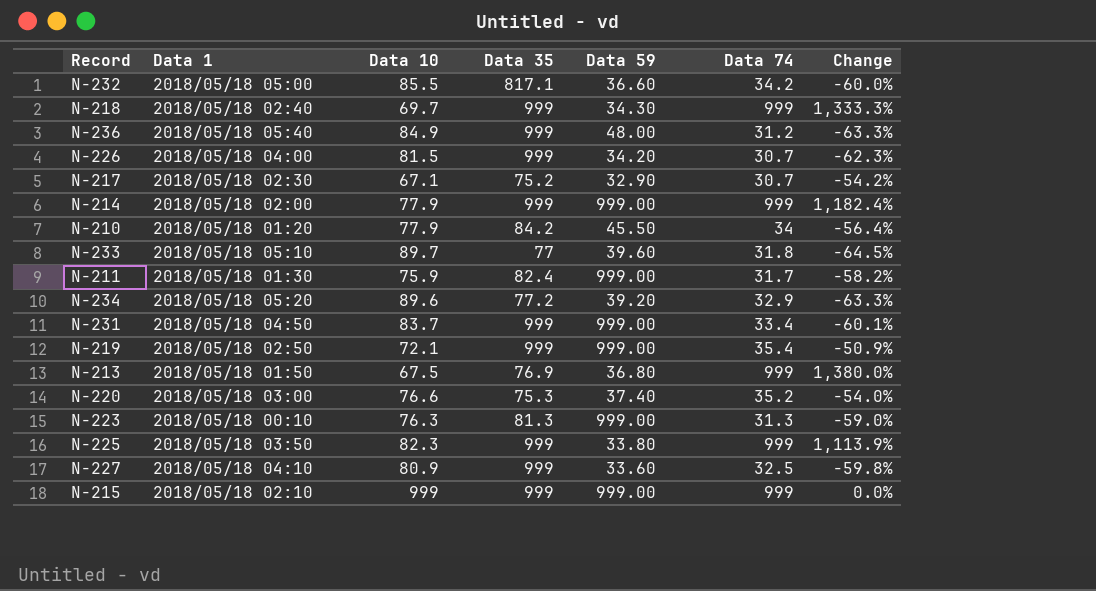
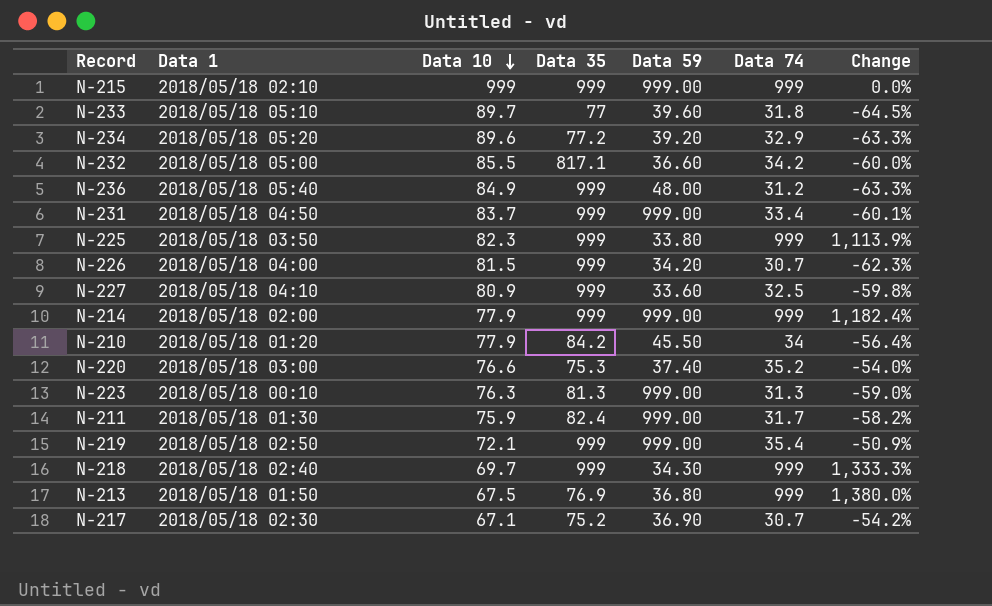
row order: none -> Data 10 descending
N-217 | Data 59: 32.90 -> 36.90

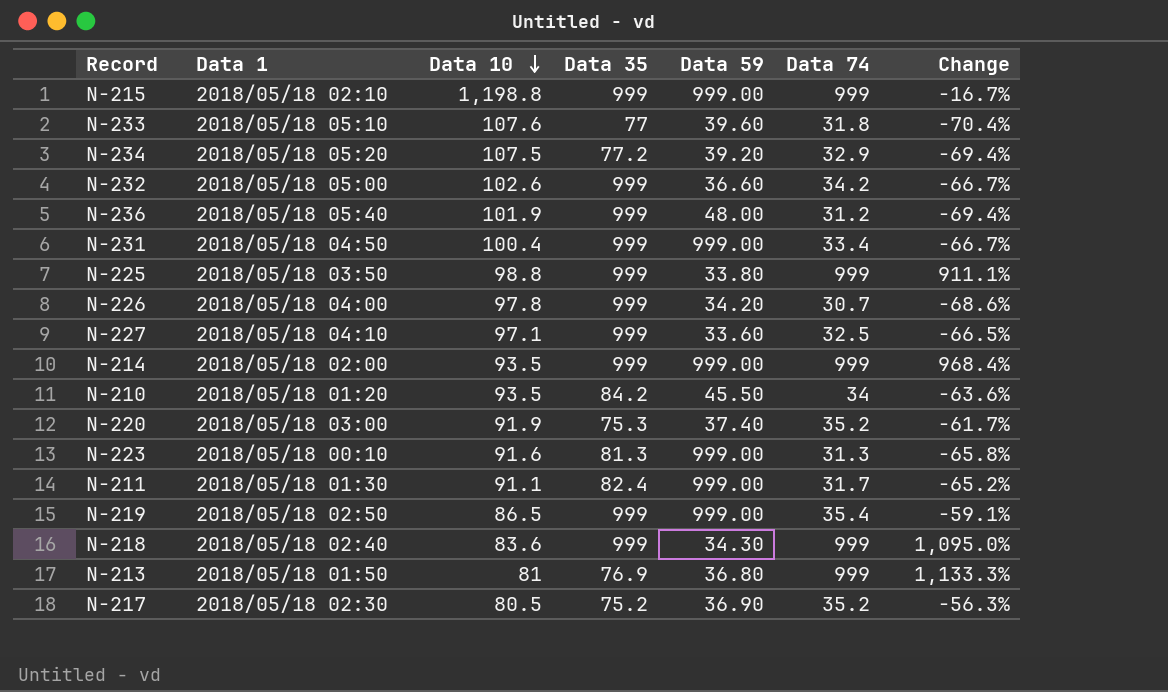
N-215 | Data 10: 999 -> 1,198.8
N-215 | Change: 0.0% -> -16.7%
N-233 | Data 10: 89.7 -> 107.6
N-233 | Change: -64.5% -> -70.4%
N-234 | Data 10: 89.6 -> 107.5
N-234 | Change: -63.3% -> -69.4%
N-232 | Data 10: 85.5 -> 102.6
N-232 | Data 35: 817.1 -> 999
N-232 | Change: -60.0% -> -66.7%
N-236 | Data 10: 84.9 -> 101.9
N-236 | Change: -63.3% -> -69.4%
N-231 | Data 10: 83.7 -> 100.4
N-231 | Change: -60.1% -> -66.7%
N-225 | Data 10: 82.3 -> 98.8
N-225 | Change: 1,113.9% -> 911.1%
N-226 | Data 10: 81.5 -> 97.8
N-226 | Change: -62.3% -> -68.6%
N-227 | Data 10: 80.9 -> 97.1
N-227 | Change: -59.8% -> -66.5%
N-214 | Data 10: 77.9 -> 93.5
N-214 | Change: 1,182.4% -> 968.4%
N-210 | Data 10: 77.9 -> 93.5
N-210 | Change: -56.4% -> -63.6%
N-220 | Data 10: 76.6 -> 91.9
N-220 | Change: -54.0% -> -61.7%
N-223 | Data 10: 76.3 -> 91.6
N-223 | Change: -59.0% -> -65.8%
N-211 | Data 10: 75.9 -> 91.1
N-211 | Change: -58.2% -> -65.2%
N-219 | Data 10: 72.1 -> 86.5
N-219 | Change: -50.9% -> -59.1%
N-218 | Data 10: 69.7 -> 83.6
N-218 | Change: 1,333.3% -> 1,095.0%
N-213 | Data 10: 67.5 -> 81
N-213 | Change: 1,380.0% -> 1,133.3%
N-217 | Data 10: 67.1 -> 80.5
N-217 | Data 74: 30.7 -> 35.2
N-217 | Change: -54.2% -> -56.3%

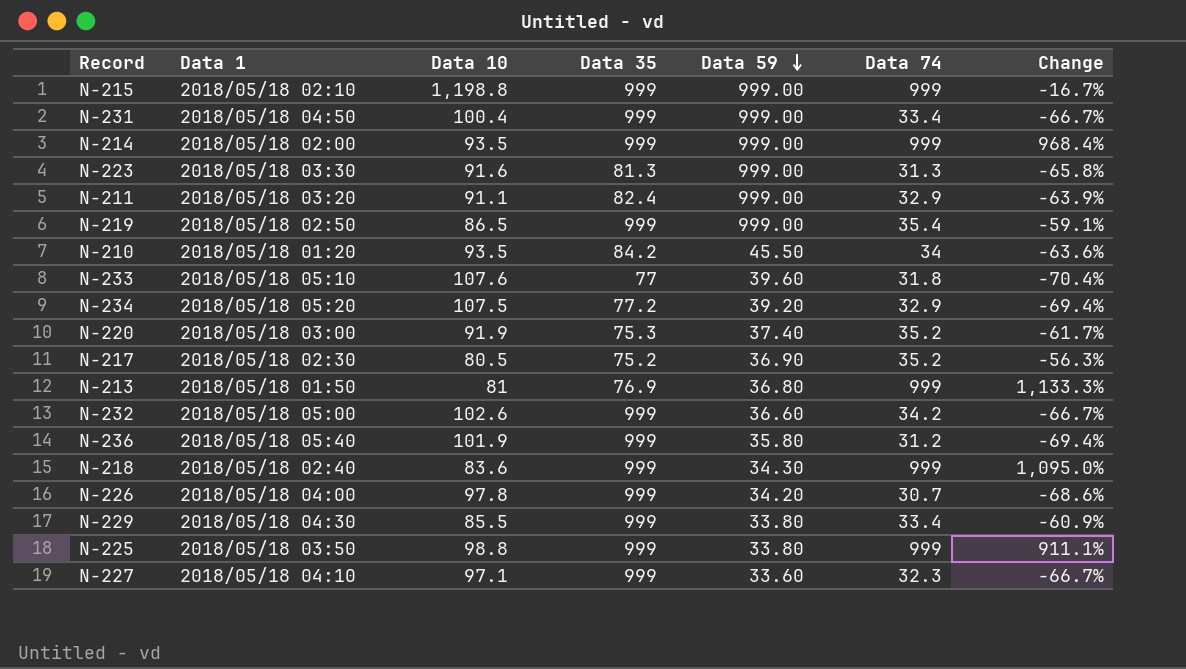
row order: Data 10 descending -> Data 59 descending
N-223 | Data 1: 2018/05/18 00:10 -> 2018/05/18 03:30
N-211 | Data 1: 2018/05/18 01:30 -> 2018/05/18 03:20
N-211 | Data 74: 31.7 -> 32.9
N-211 | Change: -65.2% -> -63.9%
N-236 | Data 59: 48.00 -> 35.80
row N-229: none -> 2018/05/18 04:30 | 85.5 | 999 | 33.80 | 33.4 | -60.9%
N-227 | Data 74: 32.5 -> 32.3
N-227 | Change: -66.5% -> -66.7%

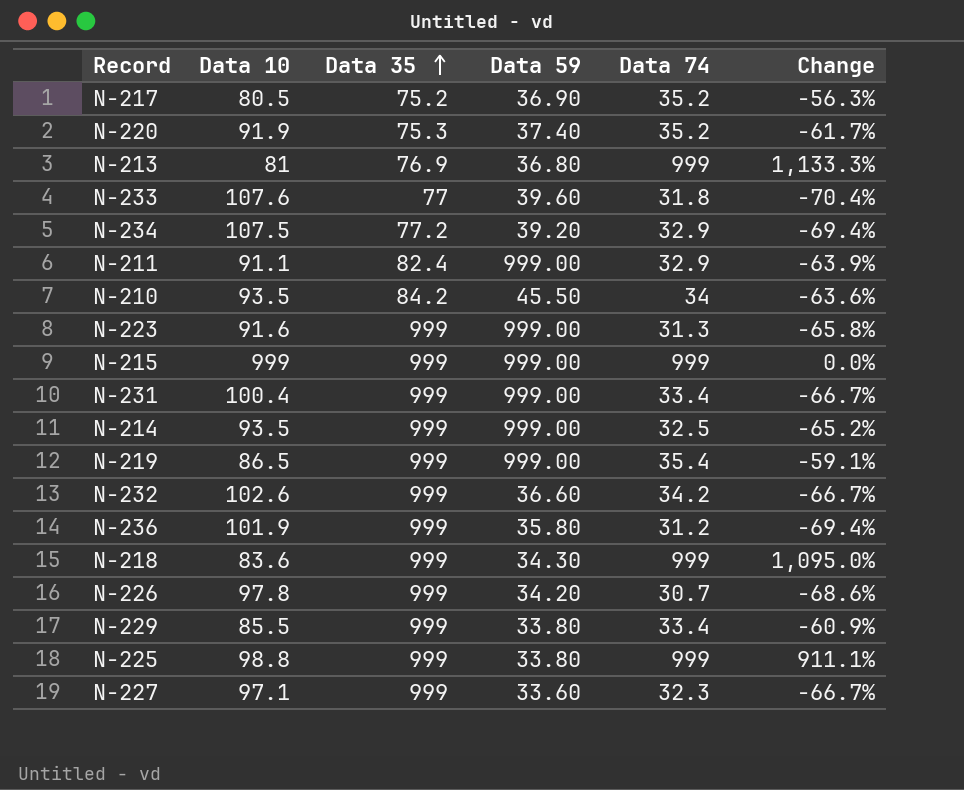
row order: Data 59 descending -> Data 35 ascending
column Data 1 | position: 2 -> none
N-223 | Data 35: 81.3 -> 999
N-215 | Data 10: 1,198.8 -> 999
N-215 | Change: -16.7% -> 0.0%
N-214 | Data 74: 999 -> 32.5
N-214 | Change: 968.4% -> -65.2%

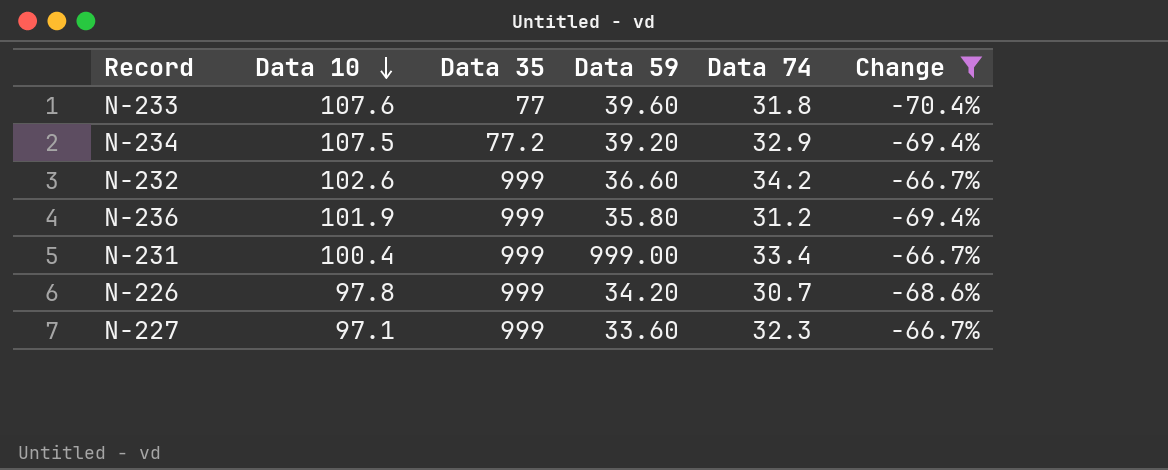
filter: none -> Change <= -66.7%
row order: Data 35 ascending -> Data 10 descending

